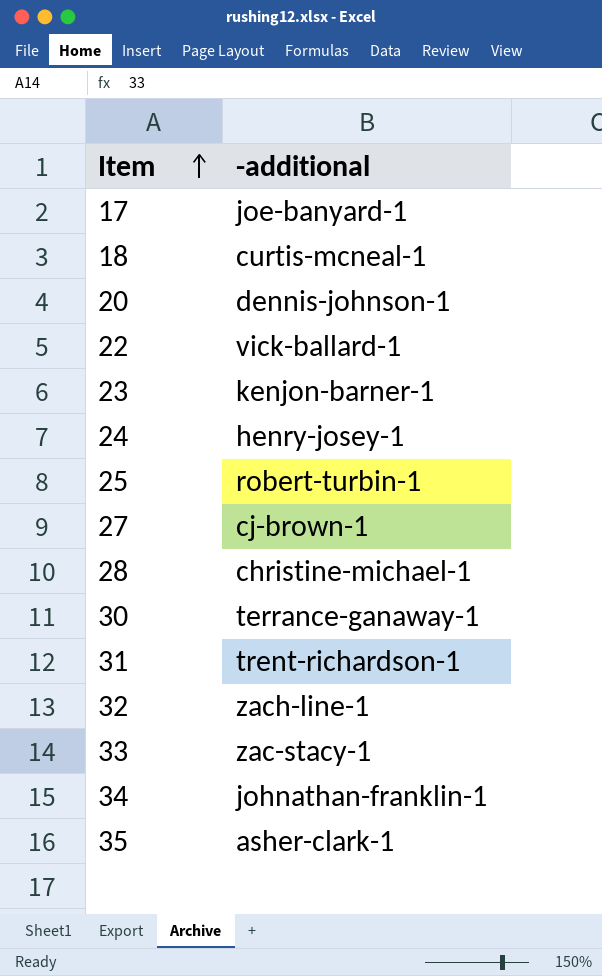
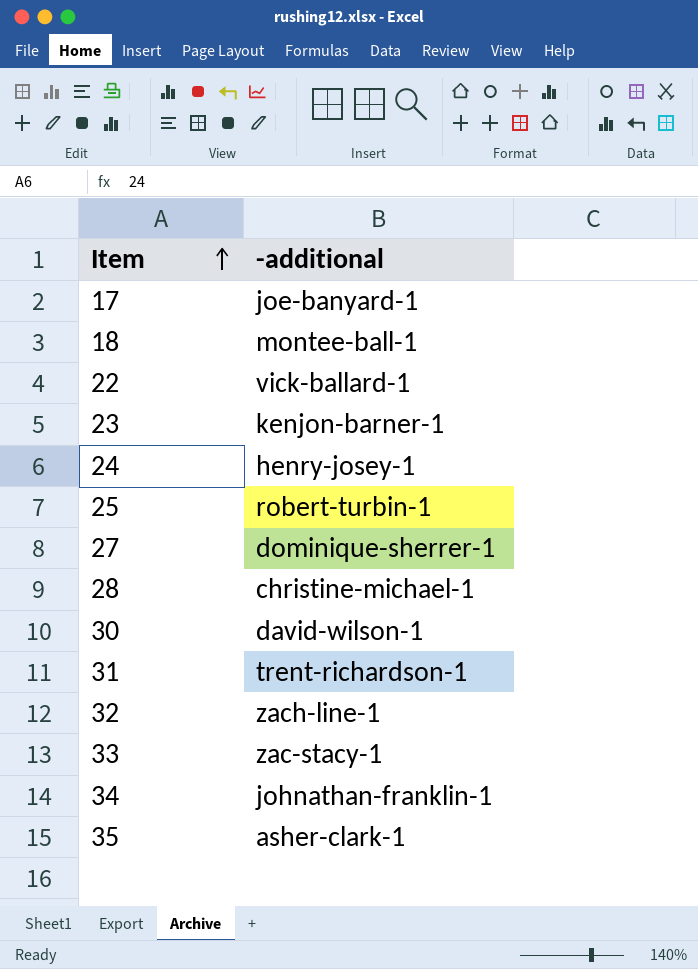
row 20: dennis-johnson-1 -> none
18 | -additional: curtis-mcneal-1 -> montee-ball-1
27 | -additional: cj-brown-1 -> dominique-sherrer-1
30 | -additional: terrance-ganaway-1 -> david-wilson-1

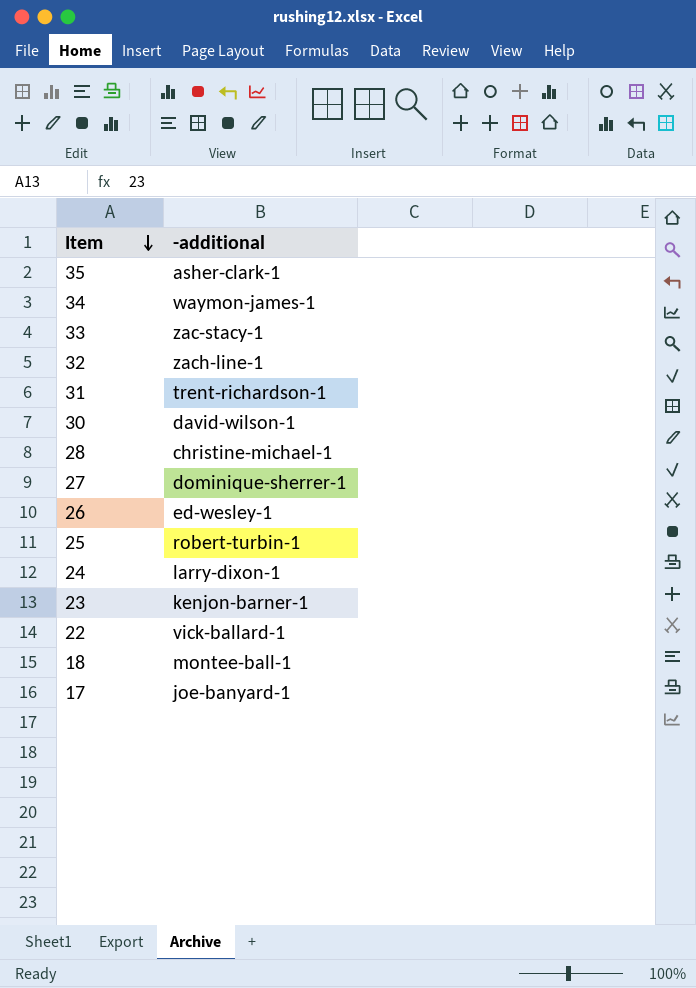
row order: Item ascending -> Item descending
34 | -additional: johnathan-franklin-1 -> waymon-james-1
row 26: none -> ed-wesley-1
24 | -additional: henry-josey-1 -> larry-dixon-1

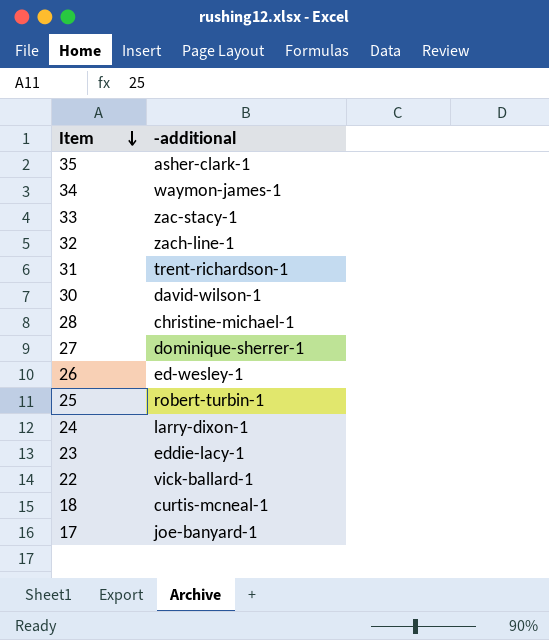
23 | -additional: kenjon-barner-1 -> eddie-lacy-1
18 | -additional: montee-ball-1 -> curtis-mcneal-1

